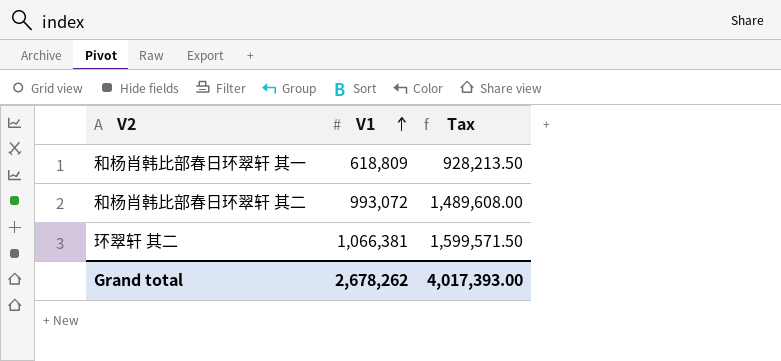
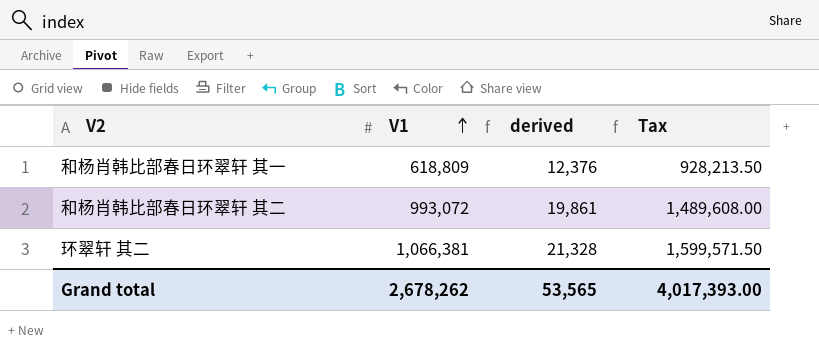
column derived | formula: none -> [V1] * 0.02

